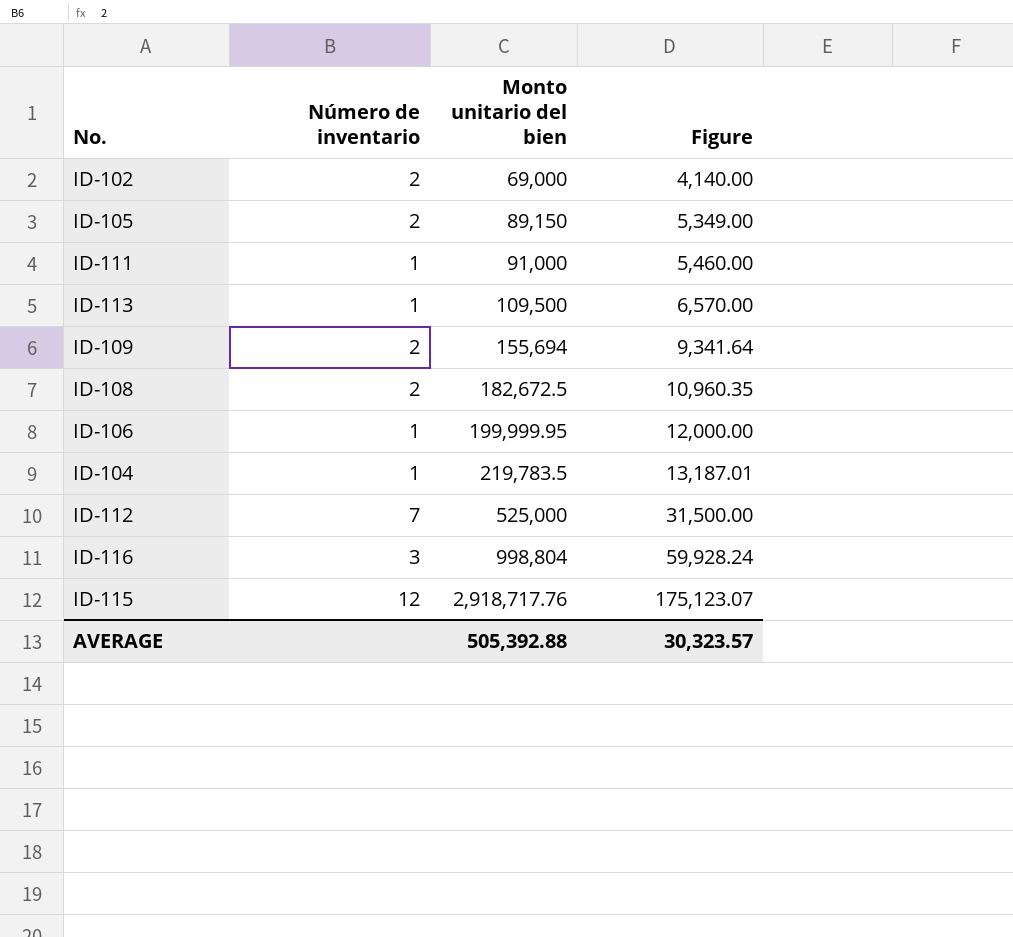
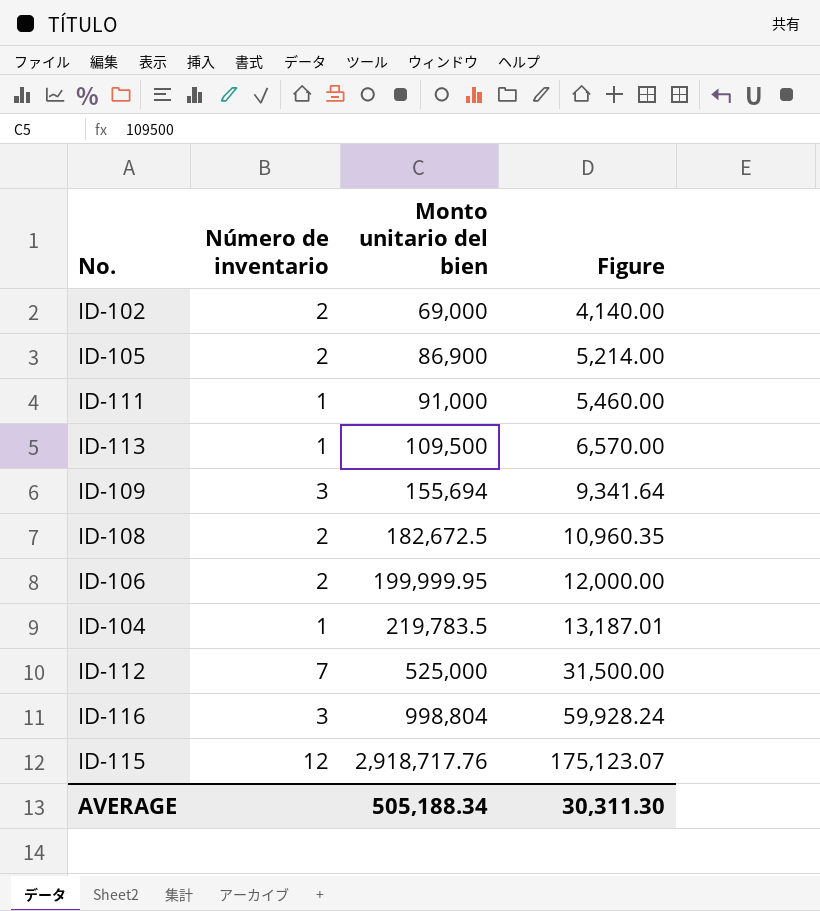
ID-105 | Monto unitario del bien: 89,150 -> 86,900
ID-105 | Figure: 5,349.00 -> 5,214.00
ID-109 | Número de inventario: 2 -> 3
ID-106 | Número de inventario: 1 -> 2
AVERAGE | Monto unitario del bien: 505,392.88 -> 505,188.34
AVERAGE | Figure: 30,323.57 -> 30,311.30

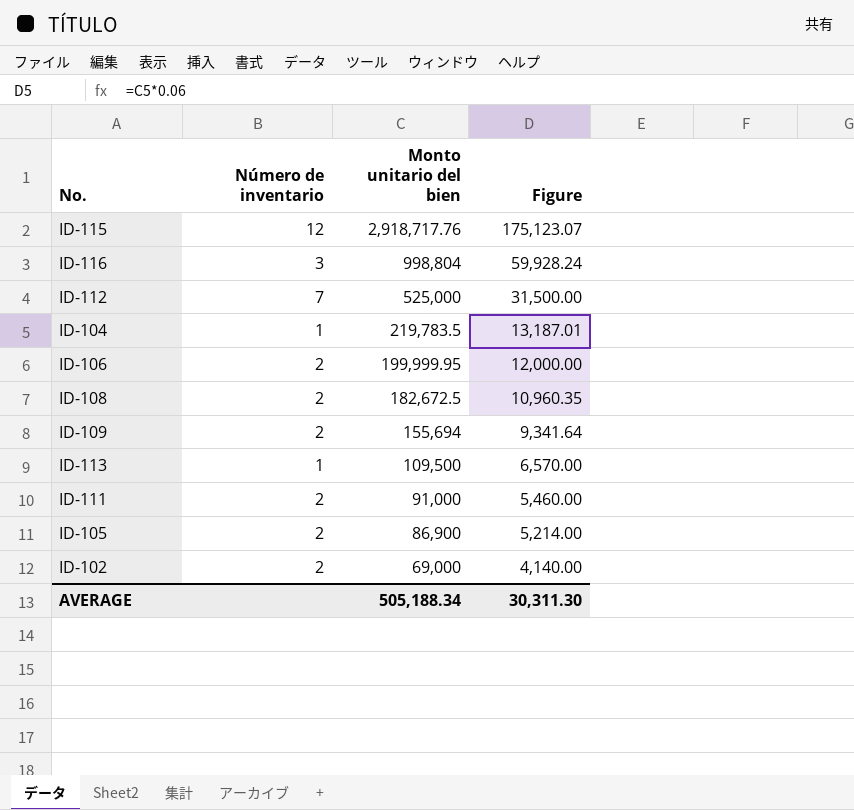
row order: Monto unitario del bien ascending -> Monto unitario del bien descending
ID-109 | Número de inventario: 3 -> 2
ID-111 | Número de inventario: 1 -> 2

